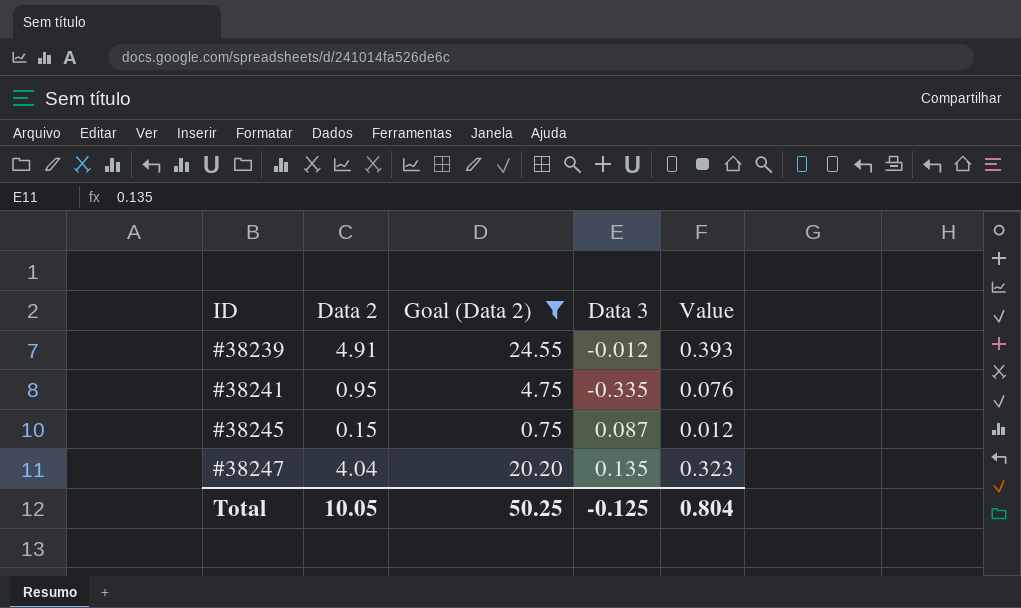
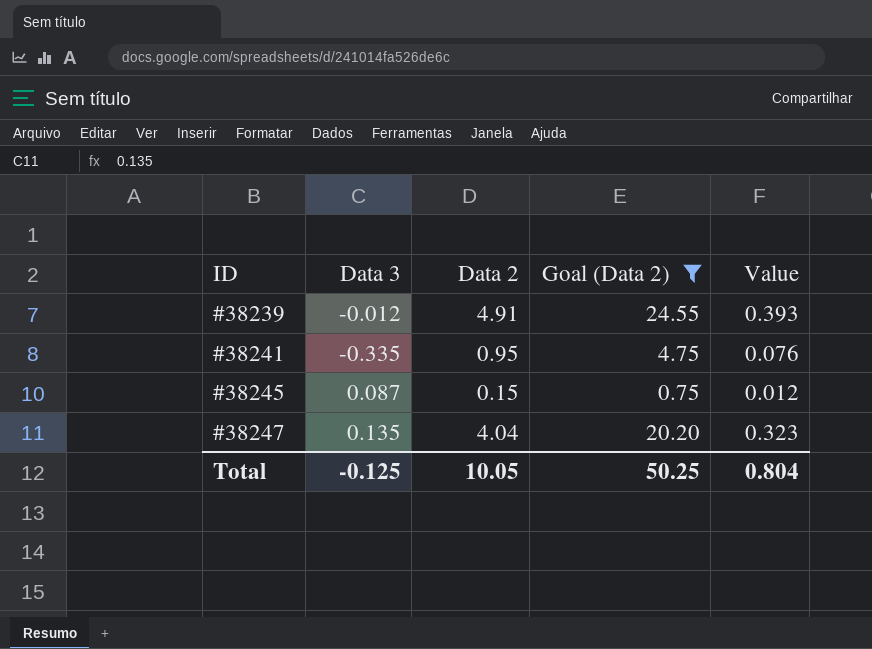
column Data 3 | position: 4 -> 2

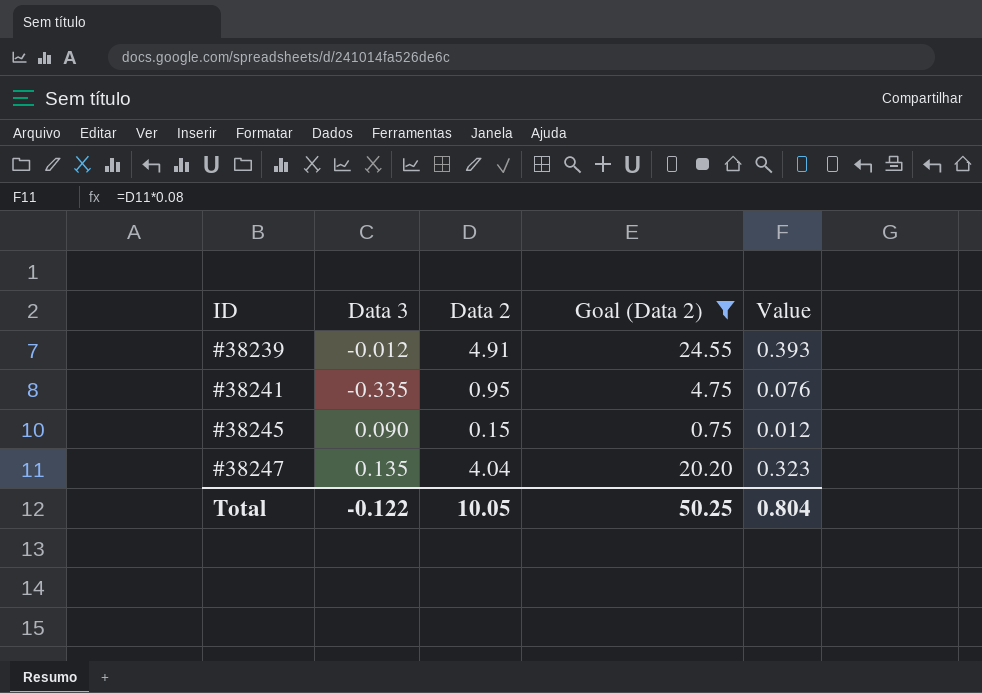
#38245 | Data 3: 0.087 -> 0.090
Total | Data 3: -0.125 -> -0.122

